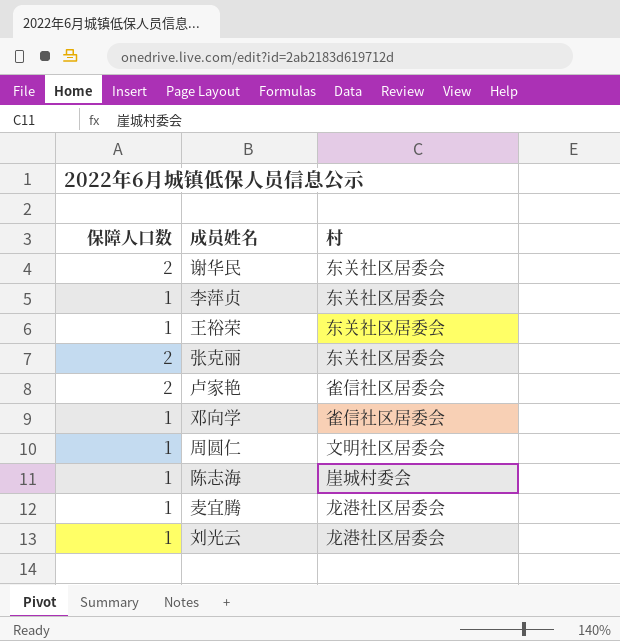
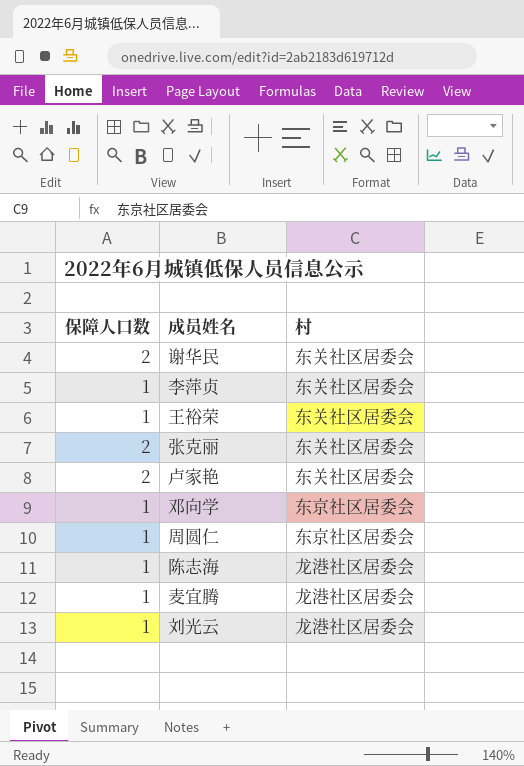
卢家艳 | 村: 雀信社区居委会 -> 东关社区居委会
邓向学 | 村: 雀信社区居委会 -> 东京社区居委会
周圆仁 | 村: 文明社区居委会 -> 东京社区居委会
陈志海 | 村: 崖城村委会 -> 龙港社区居委会

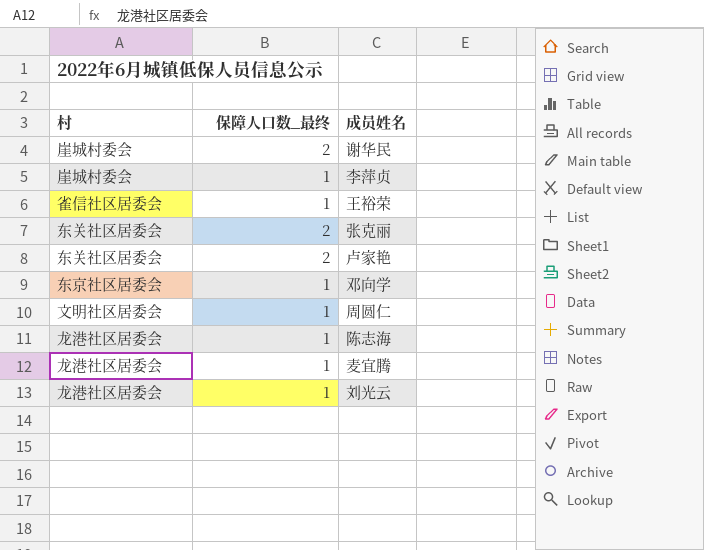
column 村 | position: 3 -> 1
column name: 保障人口数 -> 保障人口数_最终
谢华民 | 村: 东关社区居委会 -> 崖城村委会
李萍贞 | 村: 东关社区居委会 -> 崖城村委会
王裕荣 | 村: 东关社区居委会 -> 雀信社区居委会
周圆仁 | 村: 东京社区居委会 -> 文明社区居委会

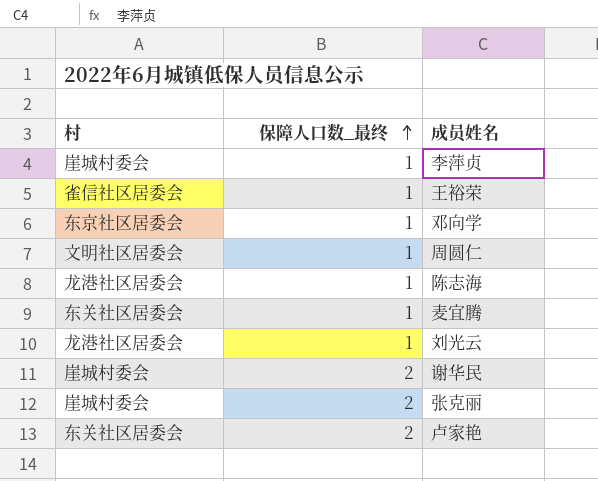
row order: none -> 保障人口数_最终 ascending
麦宜腾 | 村: 龙港社区居委会 -> 东关社区居委会
张克丽 | 村: 东关社区居委会 -> 崖城村委会

